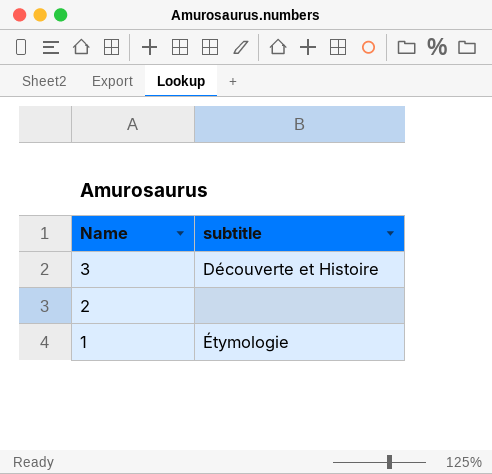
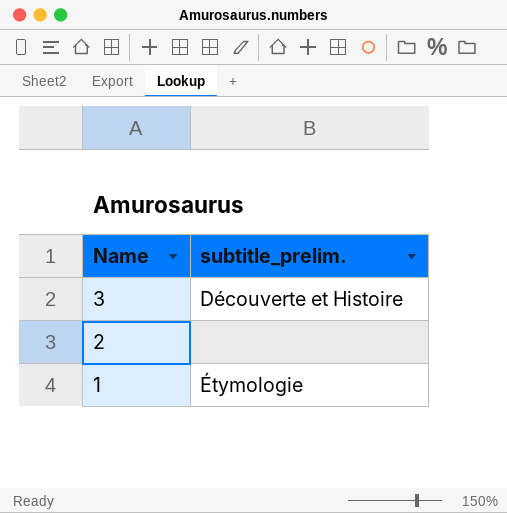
column name: subtitle -> subtitle_prelim.

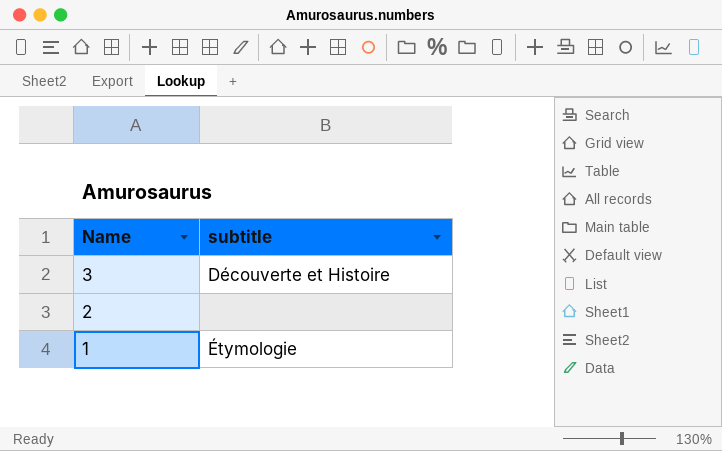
column name: subtitle_prelim. -> subtitle

